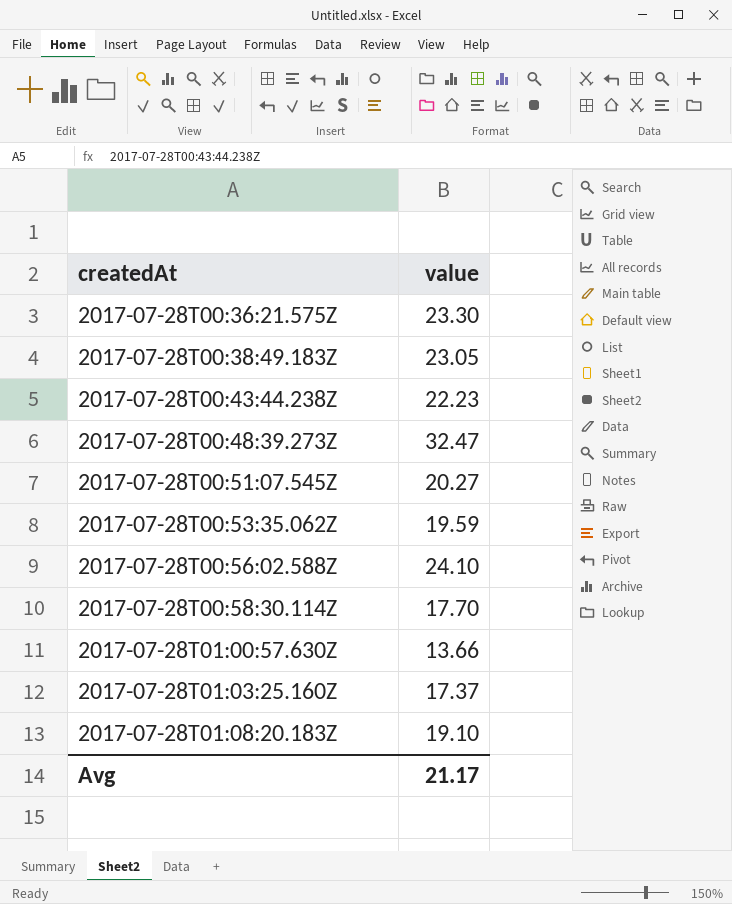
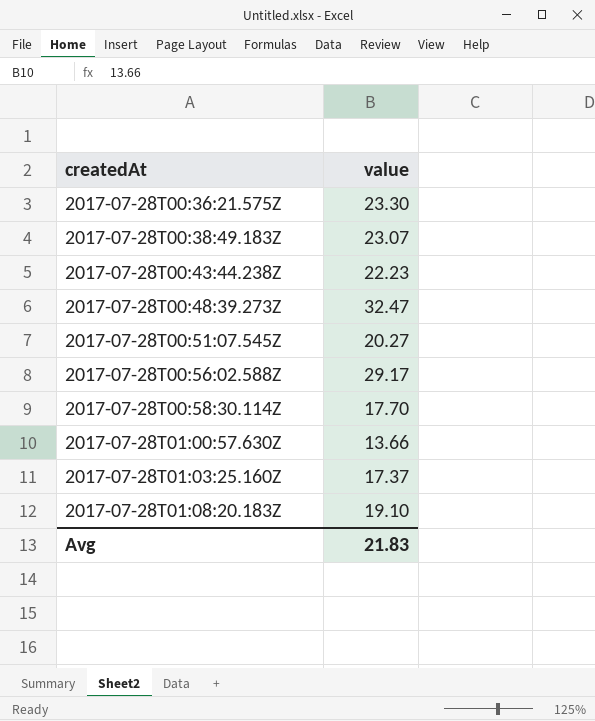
row 2017-07-28T00:53:35.062Z: 19.59 -> none
2017-07-28T00:38:49.183Z | value: 23.05 -> 23.07
2017-07-28T00:56:02.588Z | value: 24.10 -> 29.17
Avg | value: 21.17 -> 21.83

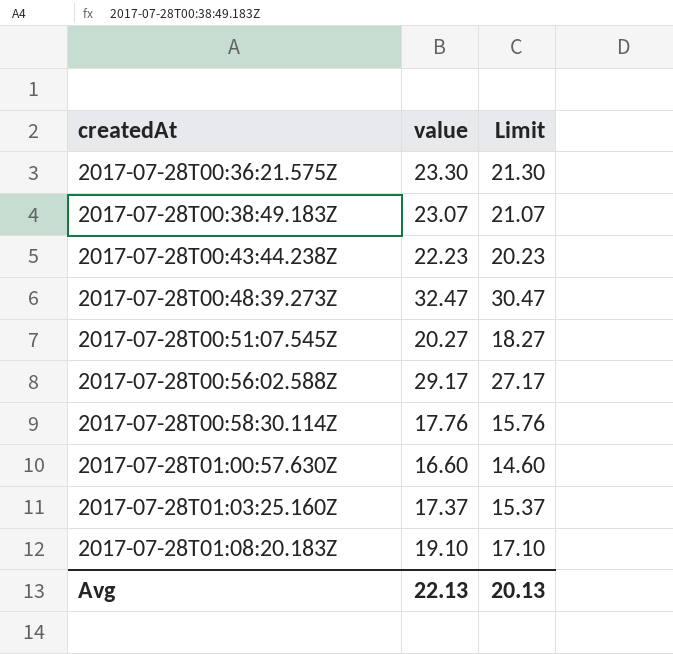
column Limit | formula: none -> [value] - 2
2017-07-28T00:58:30.114Z | value: 17.70 -> 17.76
2017-07-28T01:00:57.630Z | value: 13.66 -> 16.60
Avg | value: 21.83 -> 22.13

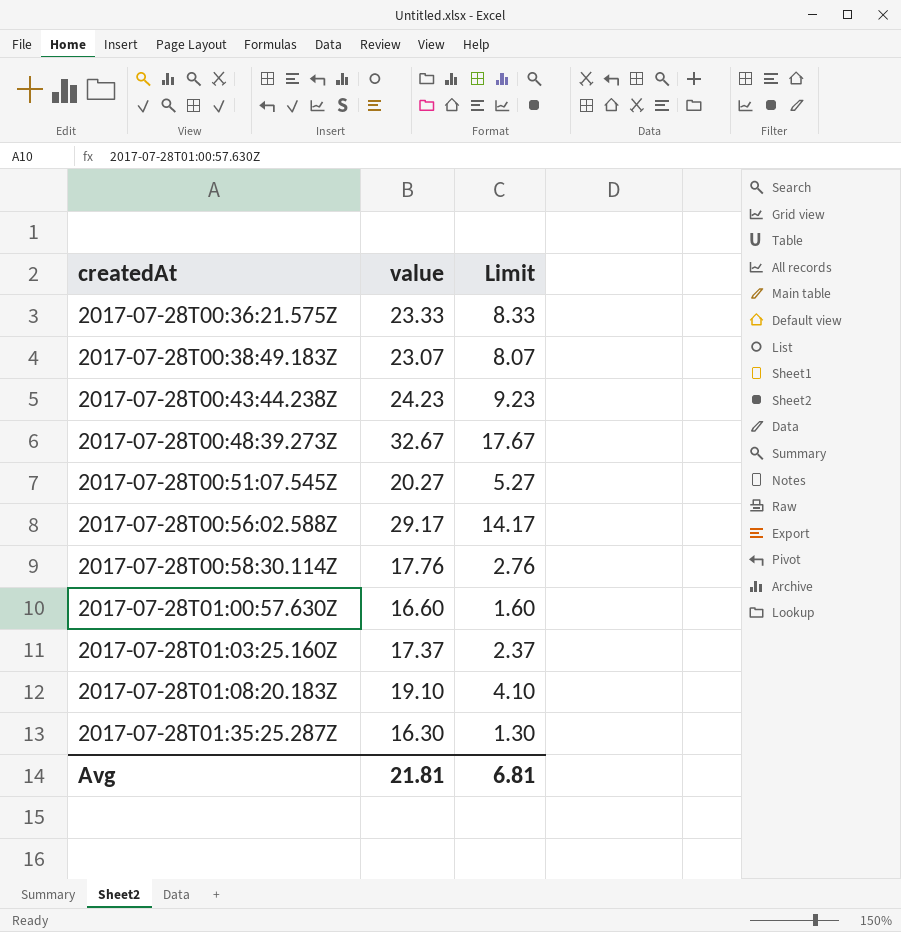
column Limit | formula: [value] - 2 -> [value] - 15
2017-07-28T00:36:21.575Z | value: 23.30 -> 23.33
2017-07-28T00:43:44.238Z | value: 22.23 -> 24.23
2017-07-28T00:48:39.273Z | value: 32.47 -> 32.67
row 2017-07-28T01:35:25.287Z: none -> 16.30 | 1.30
Avg | value: 22.13 -> 21.81
Avg | Limit: 20.13 -> 6.81

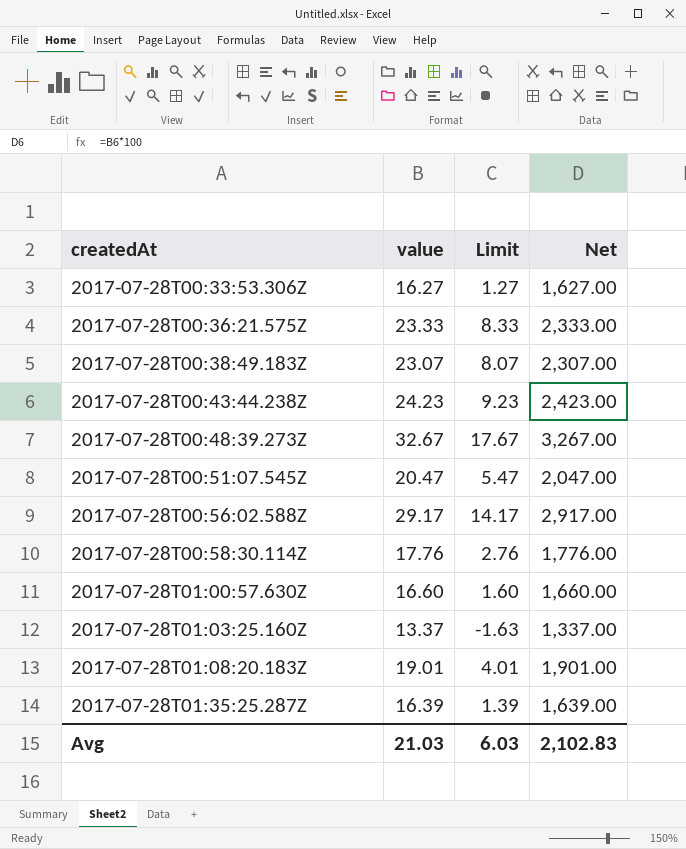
column Net | formula: none -> [value] * 100
row 2017-07-28T00:33:53.306Z: none -> 16.27 | 1.27 | 1,627.00
2017-07-28T00:51:07.545Z | value: 20.27 -> 20.47
2017-07-28T00:51:07.545Z | Limit: 5.27 -> 5.47
2017-07-28T01:03:25.160Z | value: 17.37 -> 13.37
2017-07-28T01:03:25.160Z | Limit: 2.37 -> -1.63
2017-07-28T01:08:20.183Z | value: 19.10 -> 19.01
2017-07-28T01:08:20.183Z | Limit: 4.10 -> 4.01
2017-07-28T01:35:25.287Z | value: 16.30 -> 16.39
2017-07-28T01:35:25.287Z | Limit: 1.30 -> 1.39
Avg | value: 21.81 -> 21.03
Avg | Limit: 6.81 -> 6.03

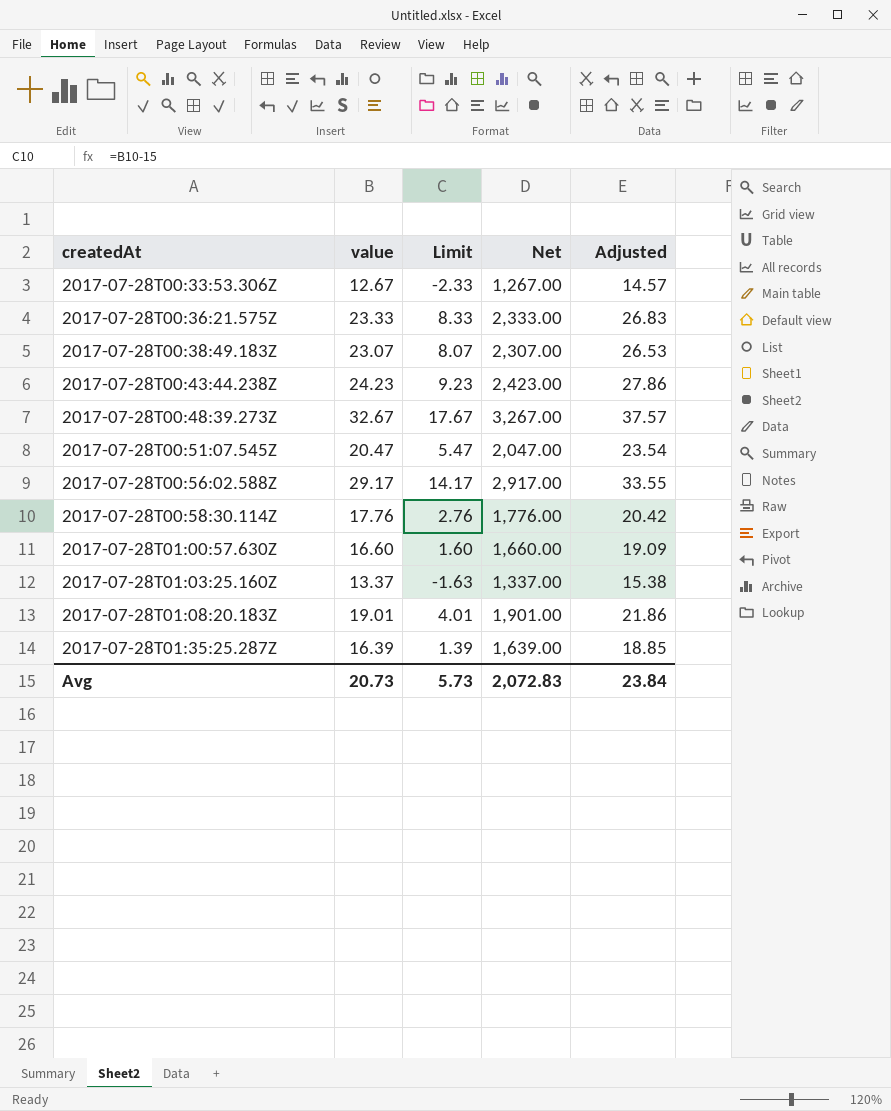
column Adjusted | formula: none -> [value] * 1.15
2017-07-28T00:33:53.306Z | value: 16.27 -> 12.67
2017-07-28T00:33:53.306Z | Limit: 1.27 -> -2.33
2017-07-28T00:33:53.306Z | Net: 1,627.00 -> 1,267.00
Avg | value: 21.03 -> 20.73
Avg | Limit: 6.03 -> 5.73
Avg | Net: 2,102.83 -> 2,072.83

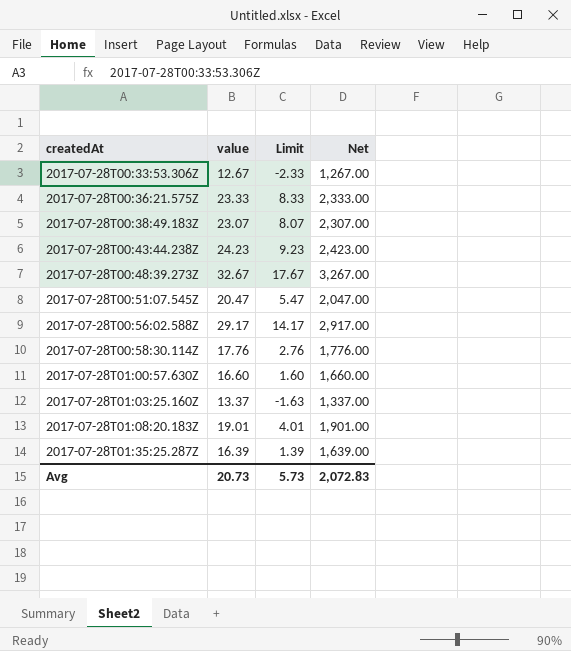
column Adjusted | formula: [value] * 1.15 -> none

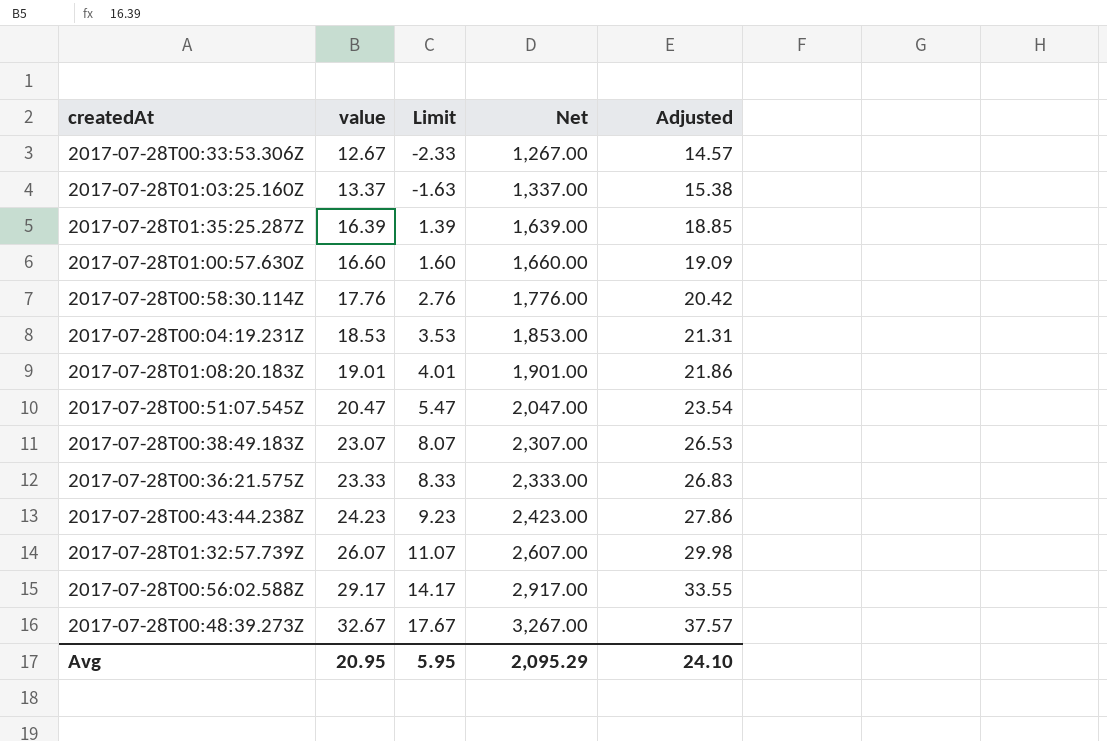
row order: createdAt ascending -> value ascending
column Adjusted | formula: none -> [value] * 1.15
row 2017-07-28T00:04:19.231Z: none -> 18.53 | 3.53 | 1,853.00 | 21.31
row 2017-07-28T01:32:57.739Z: none -> 26.07 | 11.07 | 2,607.00 | 29.98
Avg | value: 20.73 -> 20.95
Avg | Limit: 5.73 -> 5.95
Avg | Net: 2,072.83 -> 2,095.29

